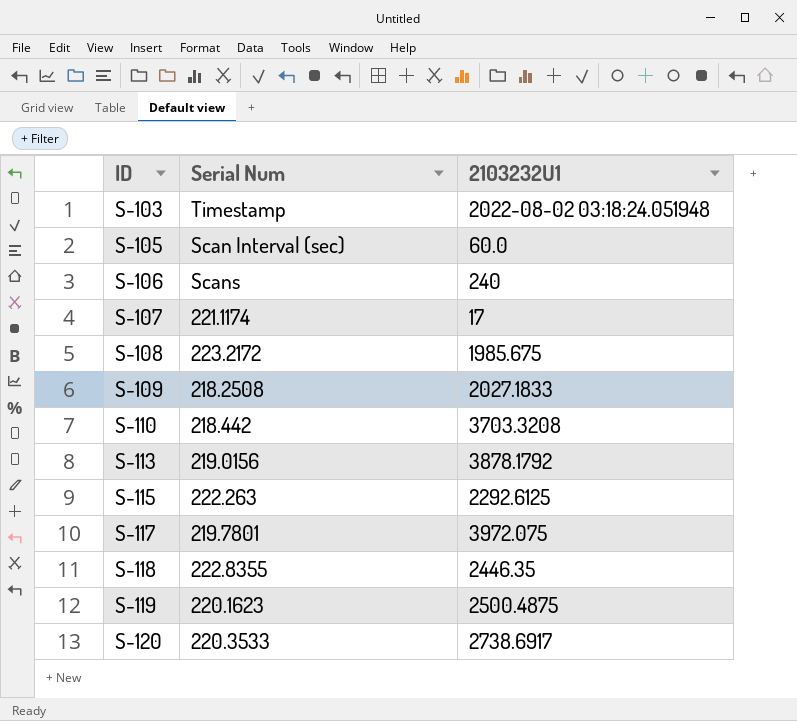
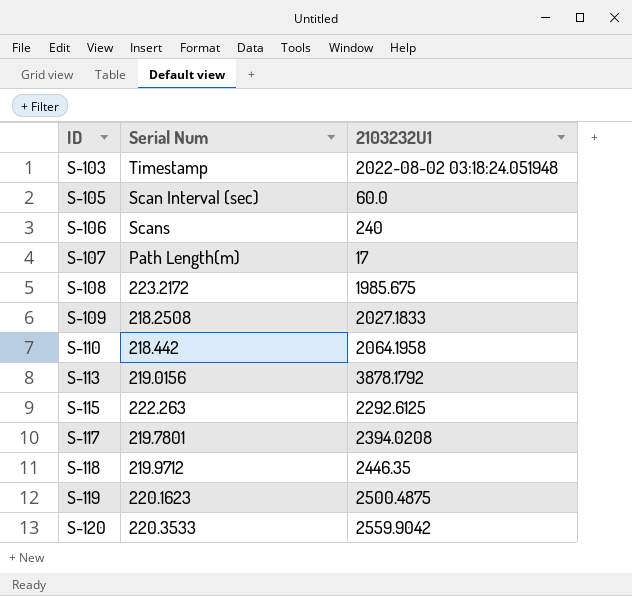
S-107 | Serial Num: 221.1174 -> Path Length(m)
S-110 | 2103232U1: 3703.3208 -> 2064.1958
S-117 | 2103232U1: 3972.075 -> 2394.0208
S-118 | Serial Num: 222.8355 -> 219.9712
S-120 | 2103232U1: 2738.6917 -> 2559.9042

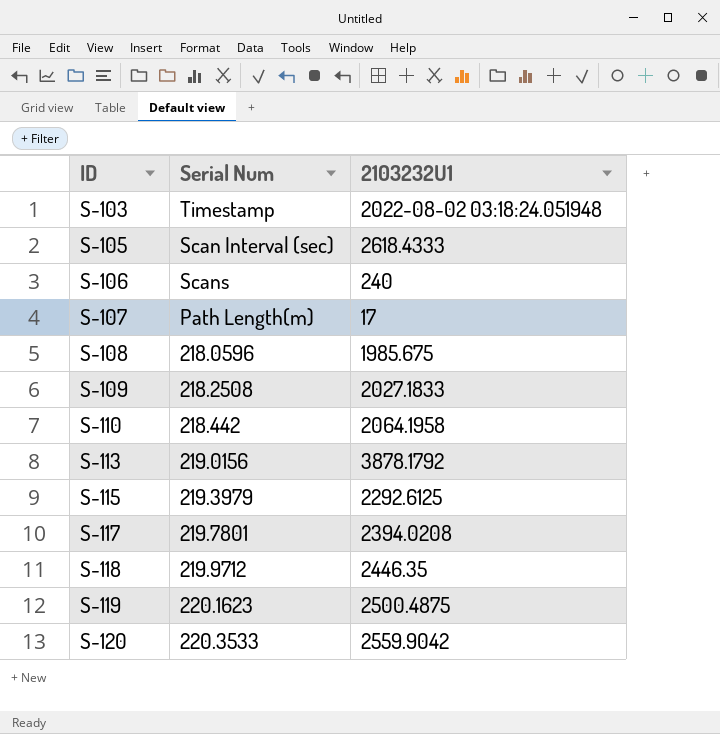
S-105 | 2103232U1: 60.0 -> 2618.4333
S-108 | Serial Num: 223.2172 -> 218.0596
S-115 | Serial Num: 222.263 -> 219.3979

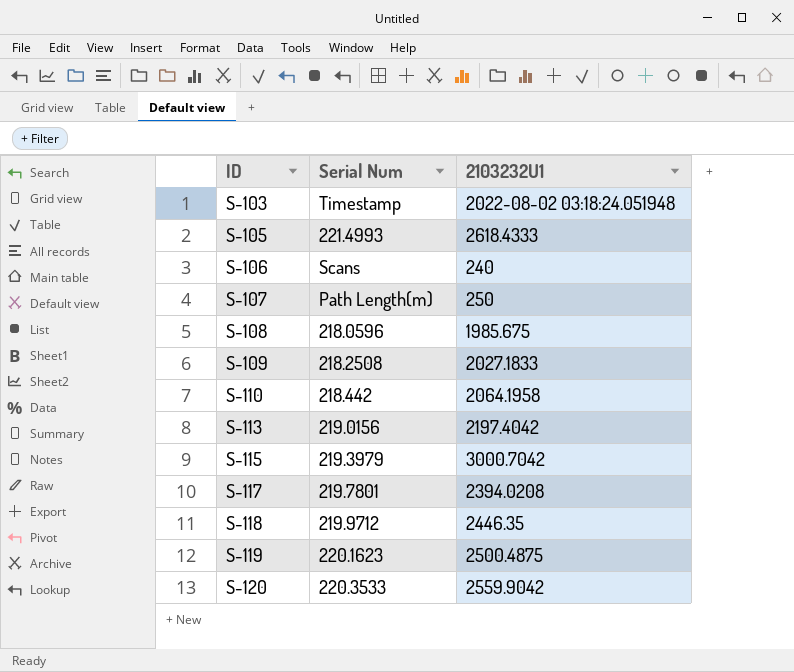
S-105 | Serial Num: Scan Interval (sec) -> 221.4993
S-107 | 2103232U1: 17 -> 250
S-113 | 2103232U1: 3878.1792 -> 2197.4042
S-115 | 2103232U1: 2292.6125 -> 3000.7042

